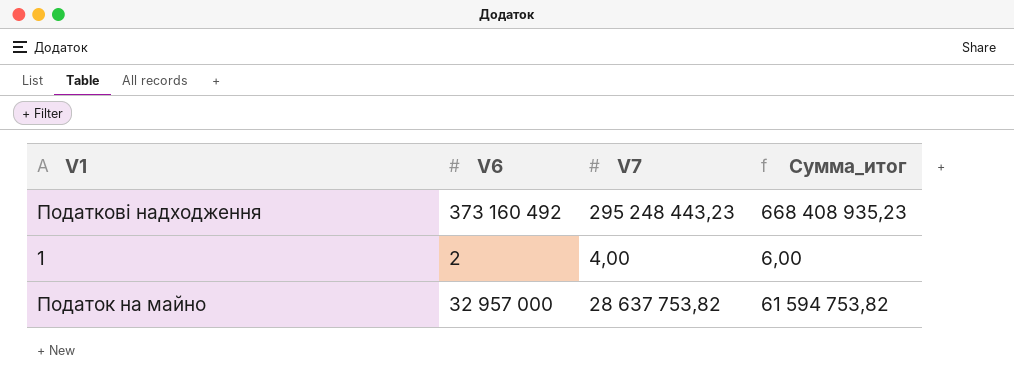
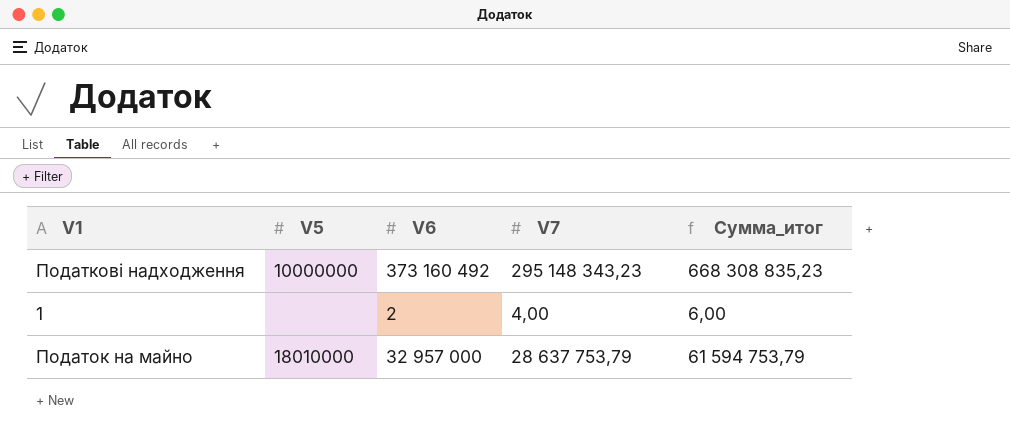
column V5 | position: none -> 2
Податкові надходження | V7: 295 248 443,23 -> 295 148 343,23
Податкові надходження | Сумма_итог: 668 408 935,23 -> 668 308 835,23
Податок на майно | V7: 28 637 753,82 -> 28 637 753,79
Податок на майно | Сумма_итог: 61 594 753,82 -> 61 594 753,79

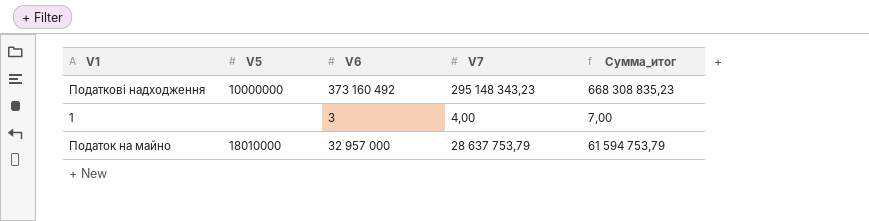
1 | V6: 2 -> 3
1 | Сумма_итог: 6,00 -> 7,00

